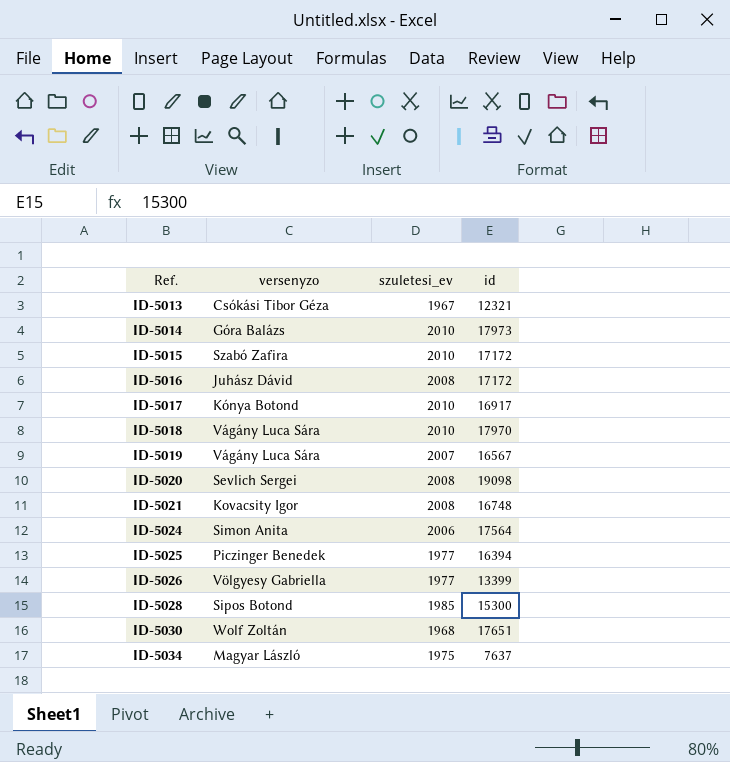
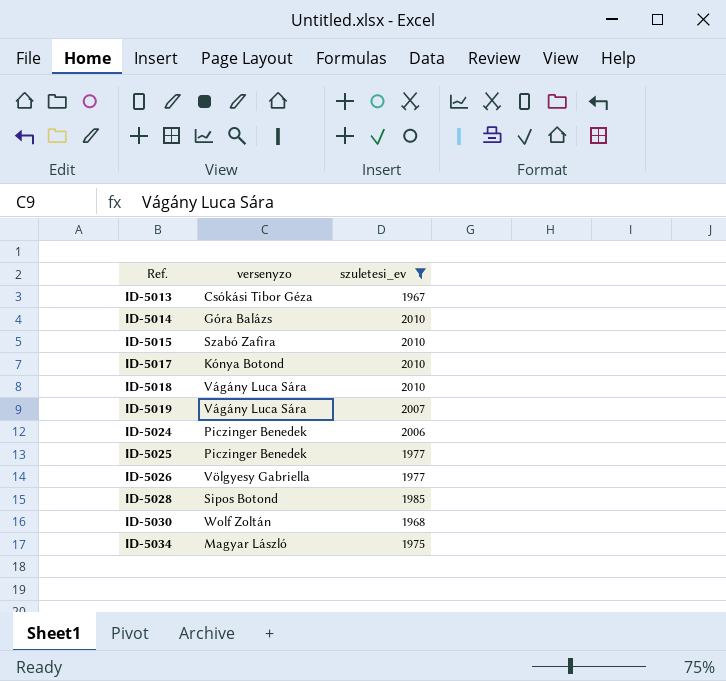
filter: none -> szuletesi_ev != 2008
column id | position: 4 -> none
ID-5024 | versenyzo: Simon Anita -> Piczinger Benedek

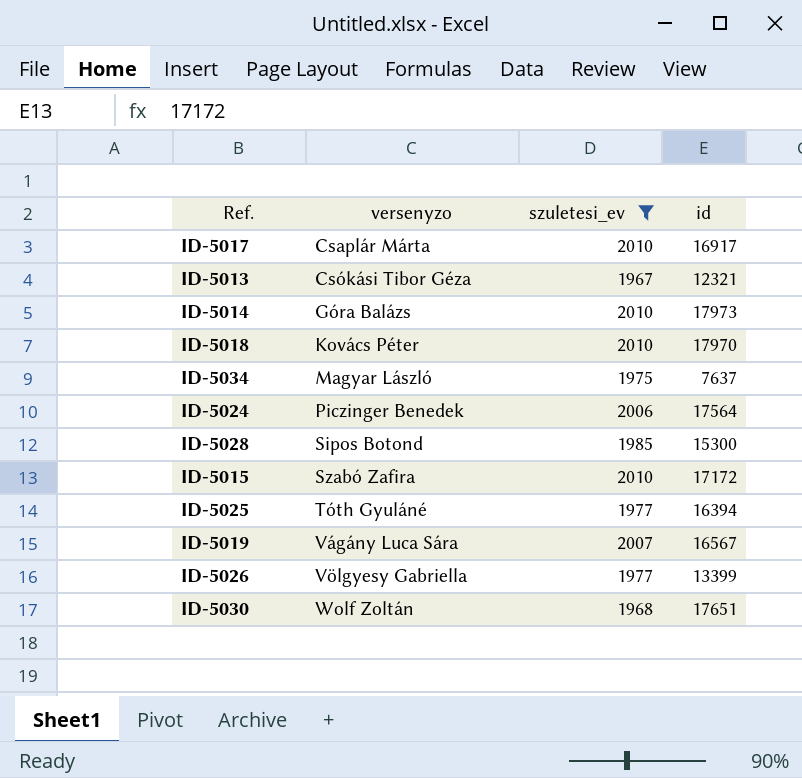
row order: Ref. ascending -> versenyzo ascending
column id | position: none -> 4
ID-5017 | versenyzo: Kónya Botond -> Csaplár Márta
ID-5018 | versenyzo: Vágány Luca Sára -> Kovács Péter
ID-5025 | versenyzo: Piczinger Benedek -> Tóth Gyuláné

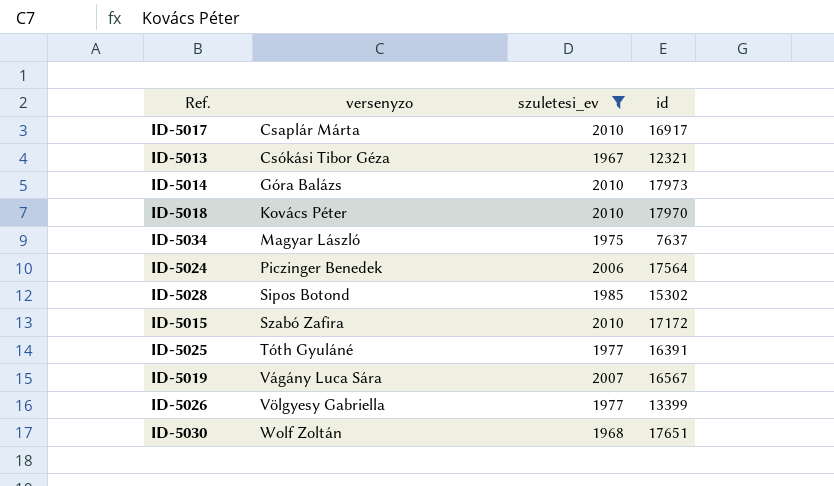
ID-5028 | id: 15300 -> 15302
ID-5025 | id: 16394 -> 16391

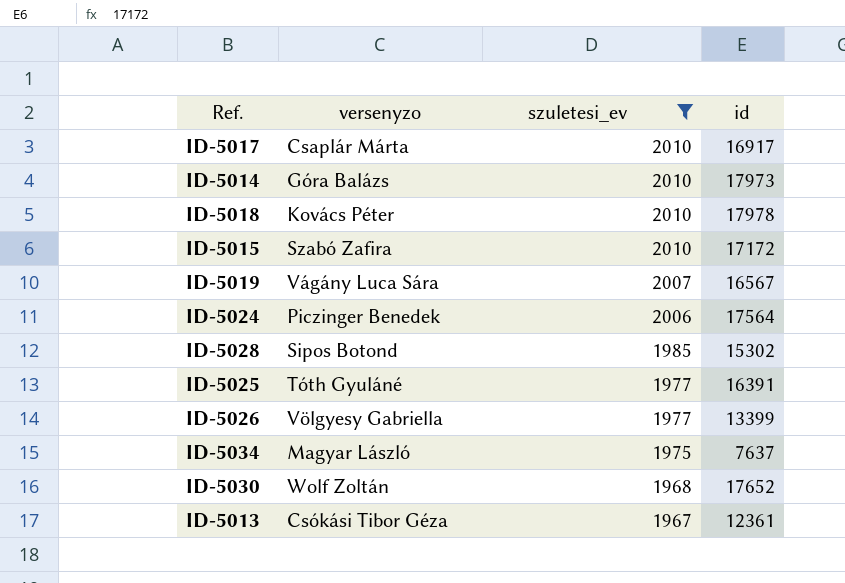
row order: versenyzo ascending -> szuletesi_ev descending
ID-5018 | id: 17970 -> 17978
ID-5030 | id: 17651 -> 17652
ID-5013 | id: 12321 -> 12361

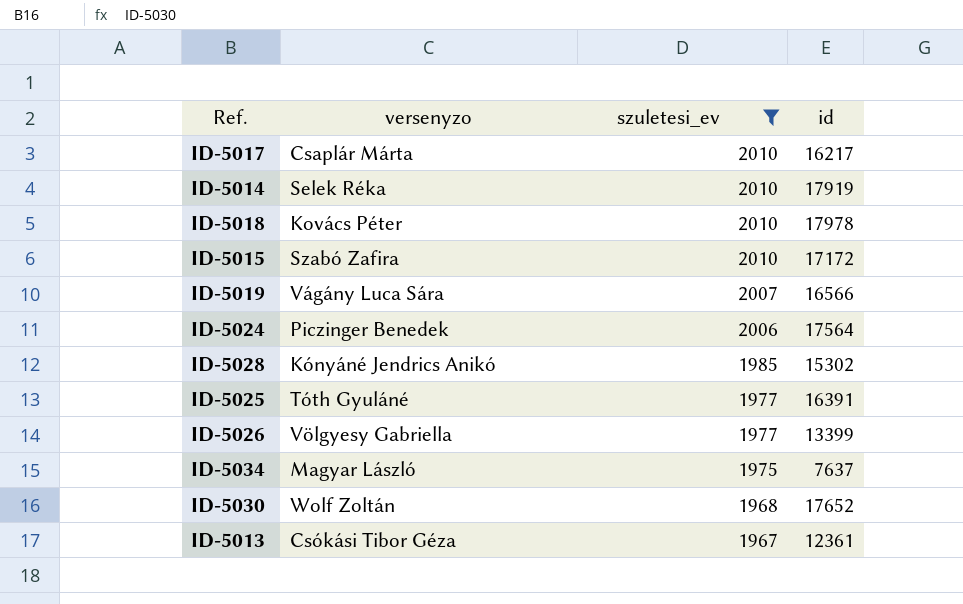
ID-5017 | id: 16917 -> 16217
ID-5014 | versenyzo: Góra Balázs -> Selek Réka
ID-5014 | id: 17973 -> 17919
ID-5019 | id: 16567 -> 16566
ID-5028 | versenyzo: Sipos Botond -> Kónyáné Jendrics Anikó

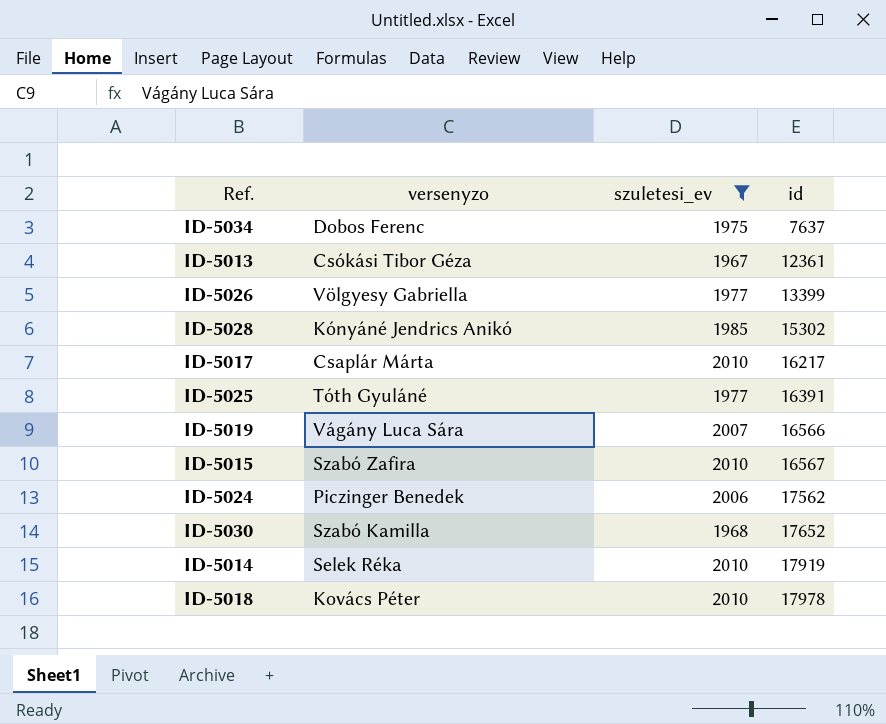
row order: szuletesi_ev descending -> id ascending
ID-5034 | versenyzo: Magyar László -> Dobos Ferenc
ID-5015 | id: 17172 -> 16567
ID-5024 | id: 17564 -> 17562
ID-5030 | versenyzo: Wolf Zoltán -> Szabó Kamilla

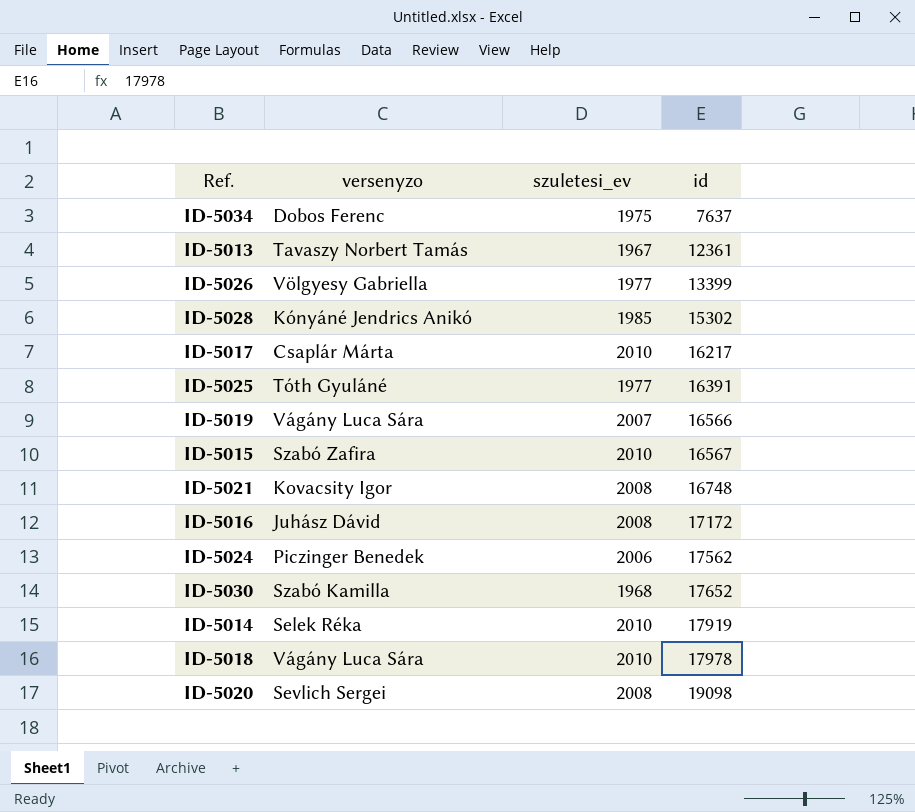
filter: szuletesi_ev != 2008 -> none
ID-5013 | versenyzo: Csókási Tibor Géza -> Tavaszy Norbert Tamás
ID-5018 | versenyzo: Kovács Péter -> Vágány Luca Sára

